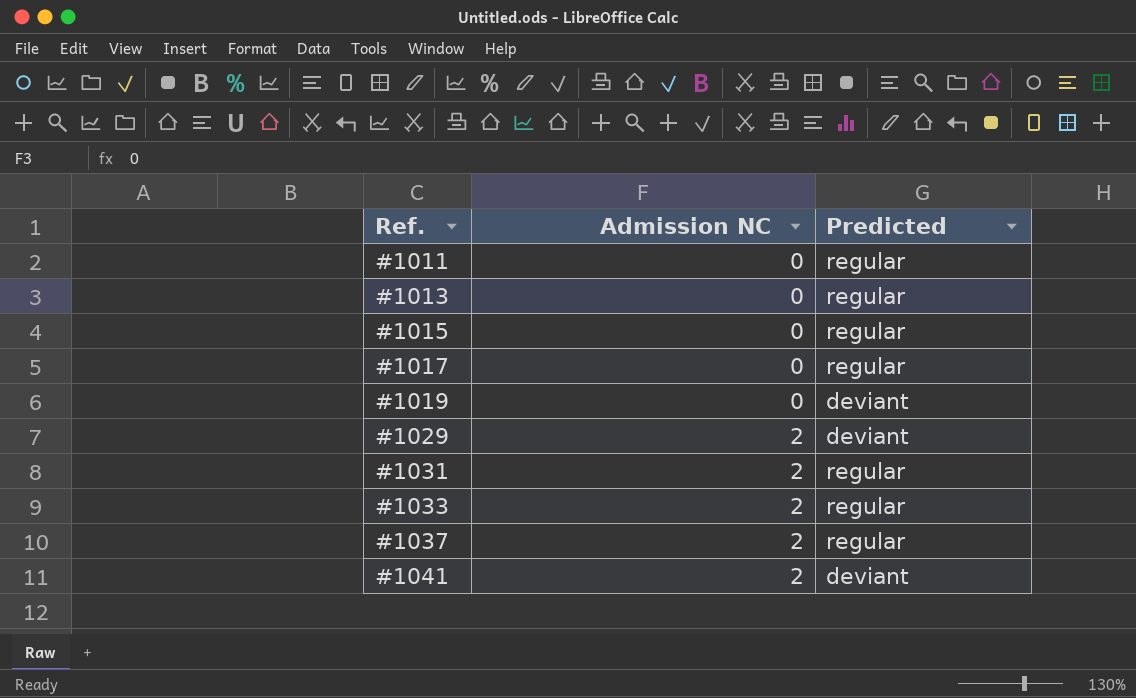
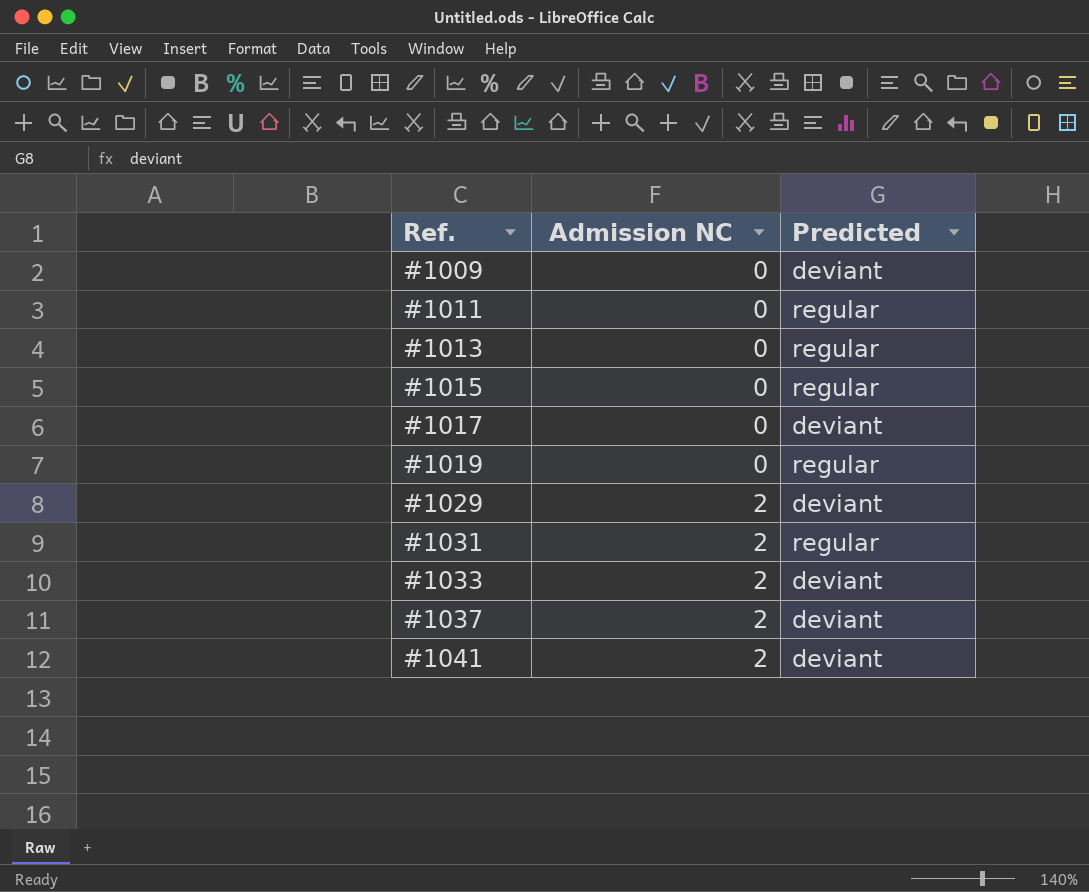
row #1009: none -> 0 | deviant
#1017 | Predicted: regular -> deviant
#1019 | Predicted: deviant -> regular
#1033 | Predicted: regular -> deviant
#1037 | Predicted: regular -> deviant

